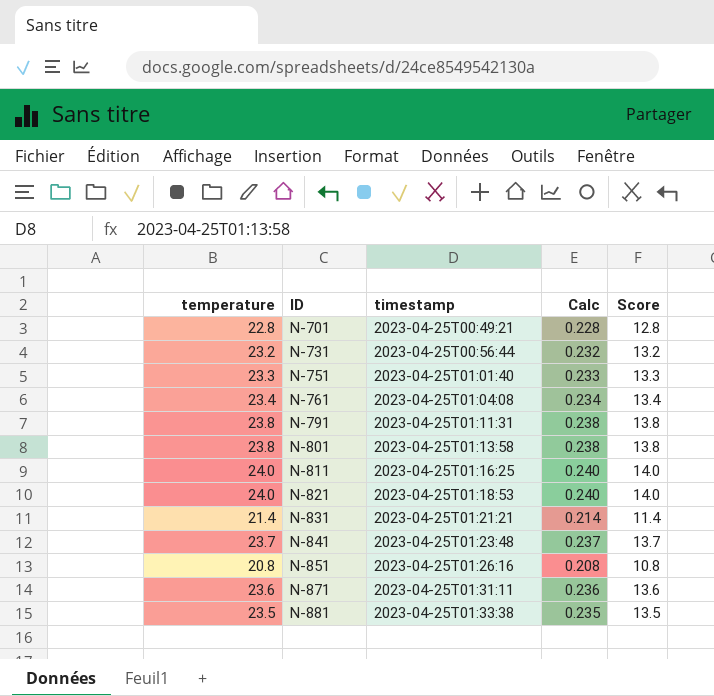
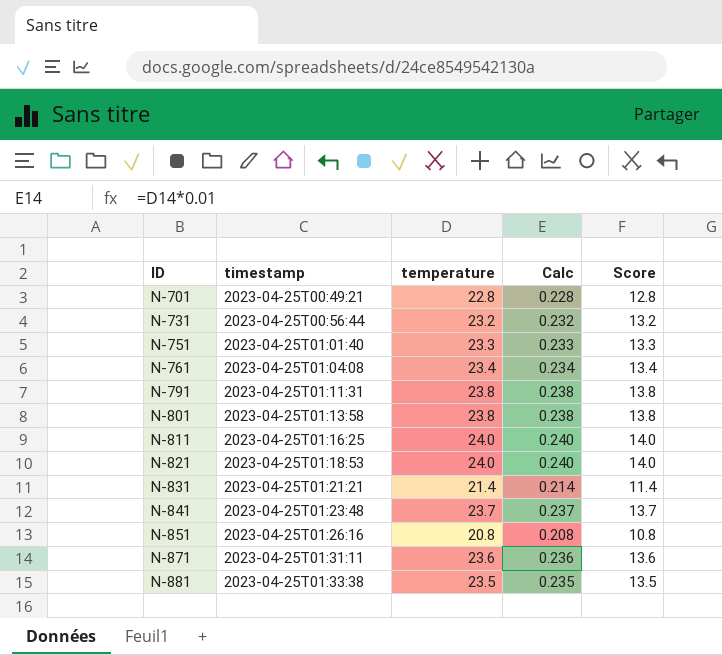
column temperature | position: 1 -> 3

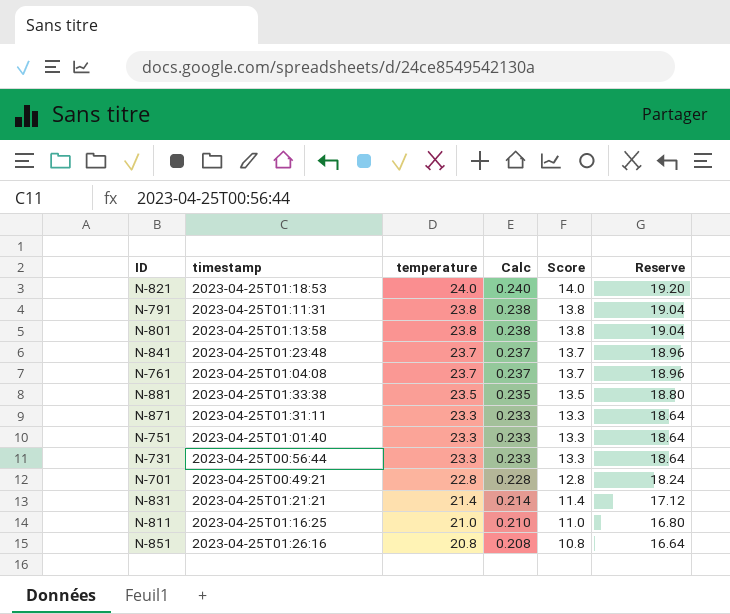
row order: ID ascending -> temperature descending
column Reserve | formula: none -> [temperature] * 0.8
N-761 | temperature: 23.4 -> 23.7
N-761 | Calc: 0.234 -> 0.237
N-761 | Score: 13.4 -> 13.7
N-871 | temperature: 23.6 -> 23.3
N-871 | Calc: 0.236 -> 0.233
N-871 | Score: 13.6 -> 13.3
N-731 | temperature: 23.2 -> 23.3
N-731 | Calc: 0.232 -> 0.233
N-731 | Score: 13.2 -> 13.3
N-811 | temperature: 24.0 -> 21.0
N-811 | Calc: 0.240 -> 0.210
N-811 | Score: 14.0 -> 11.0

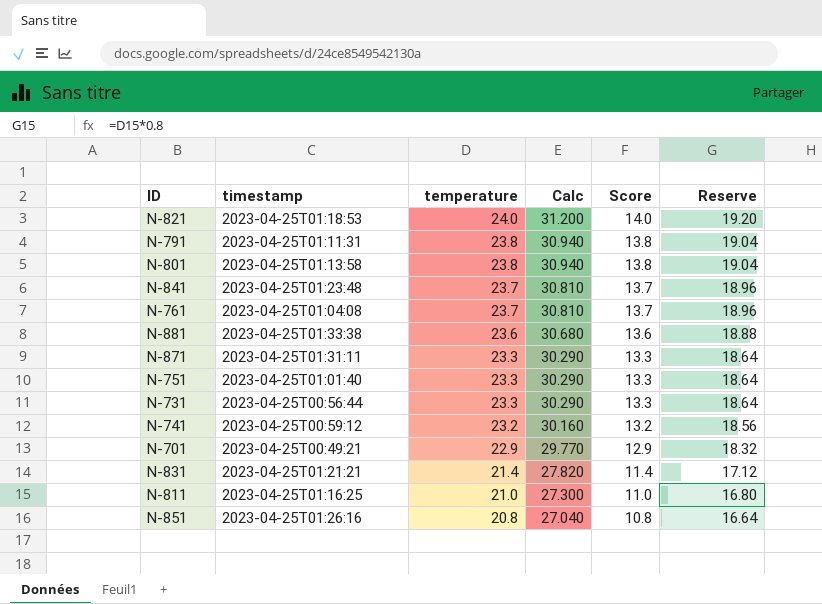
column Calc | formula: [temperature] * 0.01 -> [temperature] * 1.3
N-881 | temperature: 23.5 -> 23.6
N-881 | Score: 13.5 -> 13.6
N-881 | Reserve: 18.80 -> 18.88
row N-741: none -> 2023-04-25T00:59:12 | 23.2 | 30.160 | 13.2 | 18.56
N-701 | temperature: 22.8 -> 22.9
N-701 | Score: 12.8 -> 12.9
N-701 | Reserve: 18.24 -> 18.32

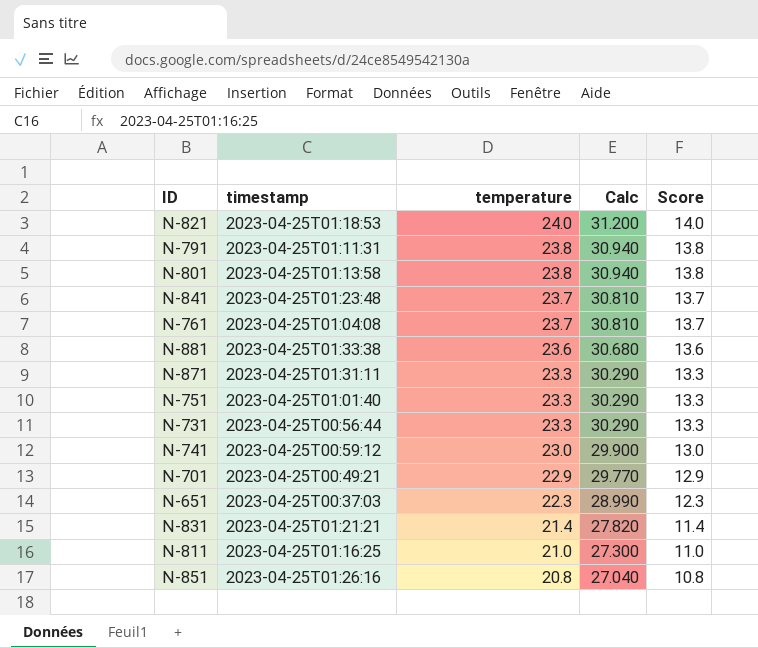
column Reserve | formula: [temperature] * 0.8 -> none
N-741 | temperature: 23.2 -> 23.0
N-741 | Calc: 30.160 -> 29.900
N-741 | Score: 13.2 -> 13.0
row N-651: none -> 2023-04-25T00:37:03 | 22.3 | 28.990 | 12.3

